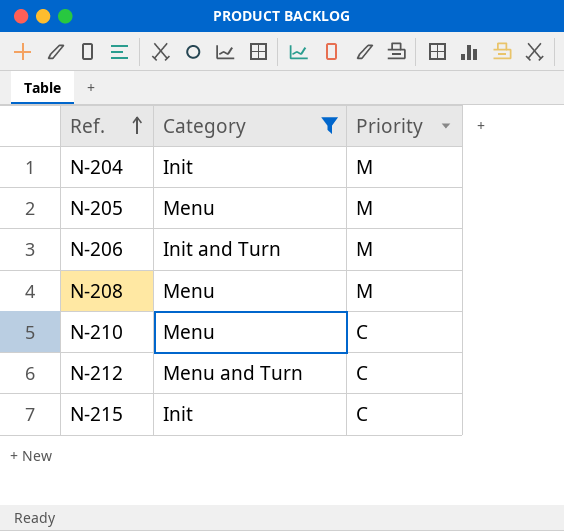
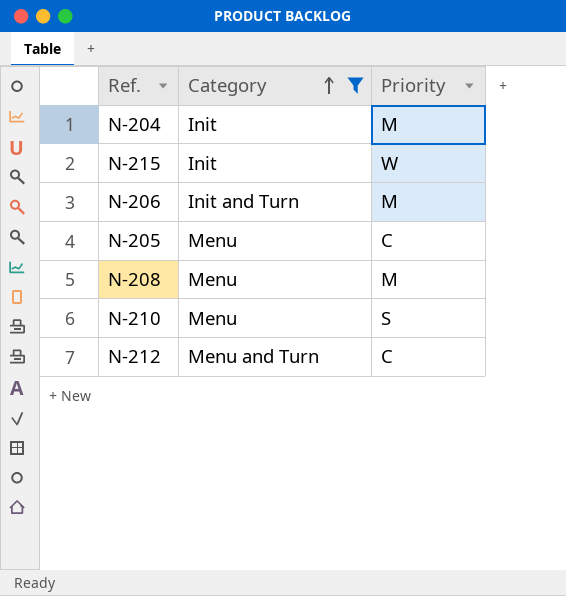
row order: Ref. ascending -> Category ascending
N-215 | Priority: C -> W
N-205 | Priority: M -> C
N-210 | Priority: C -> S

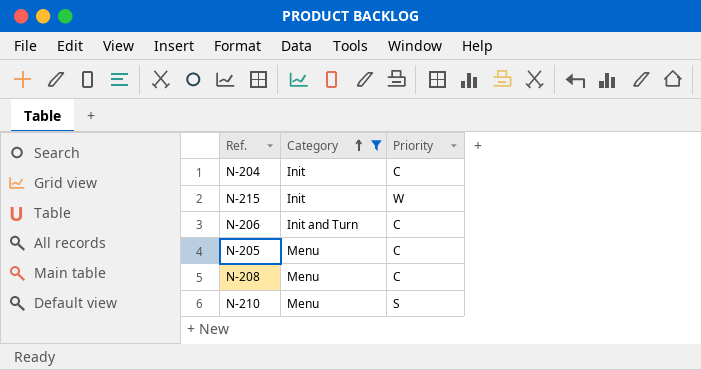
row N-212: Menu and Turn | C -> none
N-204 | Priority: M -> C
N-206 | Priority: M -> C
N-208 | Priority: M -> C

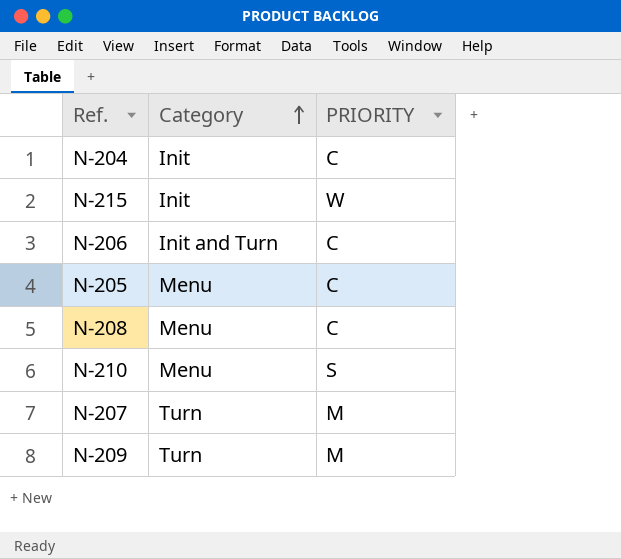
filter: Category != Turn -> none
column name: Priority -> PRIORITY

